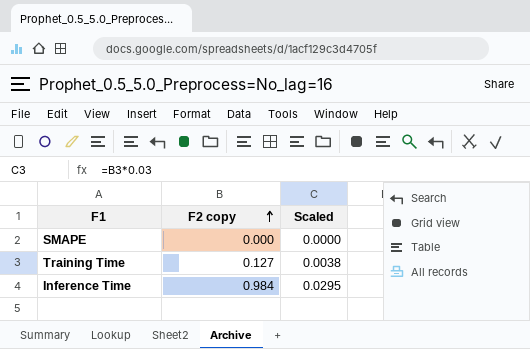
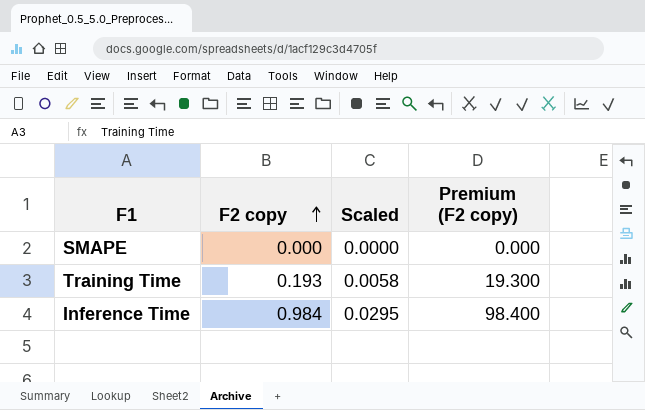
column Premium (F2 copy) | formula: none -> [F2 copy] * 100
Training Time | F2 copy: 0.127 -> 0.193
Training Time | Scaled: 0.0038 -> 0.0058

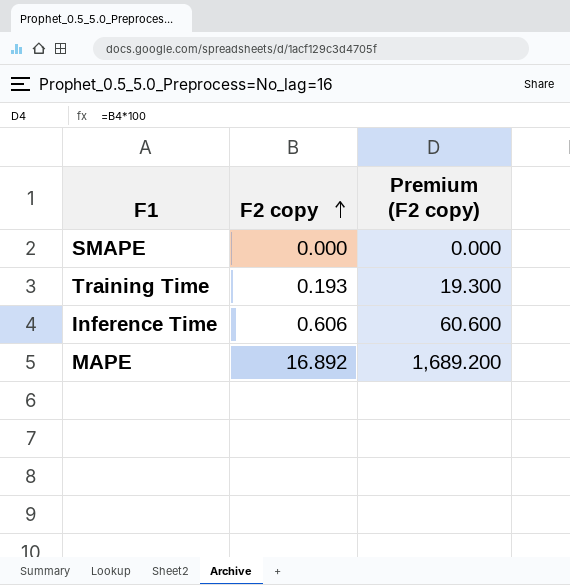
column Scaled | formula: [F2 copy] * 0.03 -> none
Inference Time | F2 copy: 0.984 -> 0.606
Inference Time | Premium (F2 copy): 98.400 -> 60.600
row MAPE: none -> 16.892 | 1,689.200

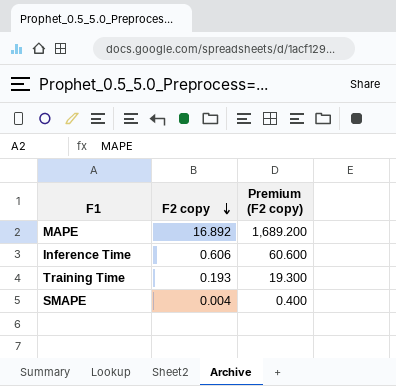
row order: F2 copy ascending -> F2 copy descending
SMAPE | F2 copy: 0.000 -> 0.004
SMAPE | Premium (F2 copy): 0.000 -> 0.400

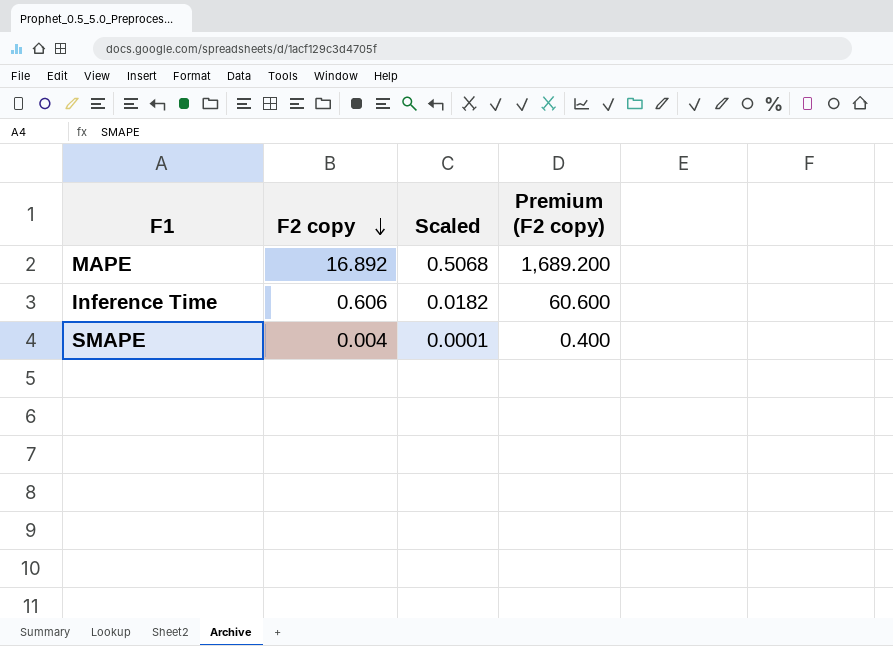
column Scaled | formula: none -> [F2 copy] * 0.03
row Training Time: 0.193 | 19.300 -> none

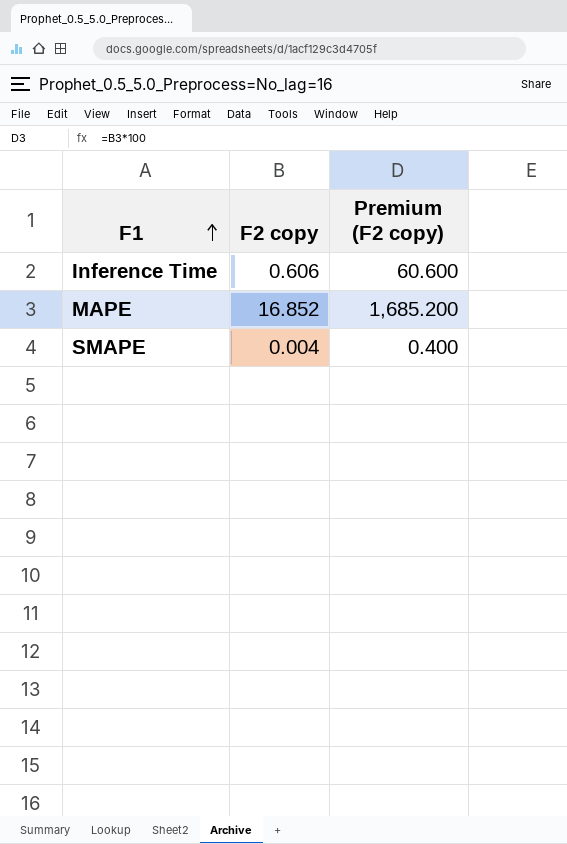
row order: F2 copy descending -> F1 ascending
column Scaled | formula: [F2 copy] * 0.03 -> none
MAPE | F2 copy: 16.892 -> 16.852
MAPE | Premium (F2 copy): 1,689.200 -> 1,685.200

